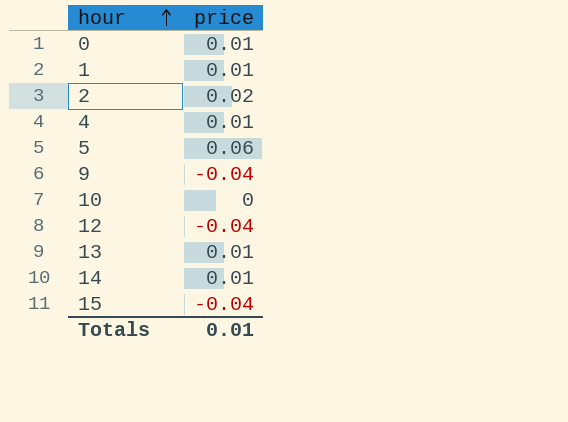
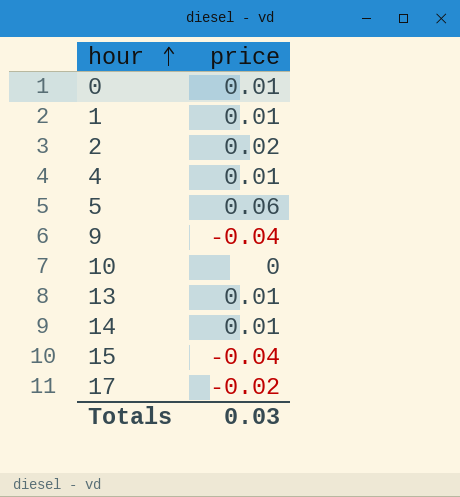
row 12: -0.04 -> none
row 17: none -> -0.02
Totals | price: 0.01 -> 0.03

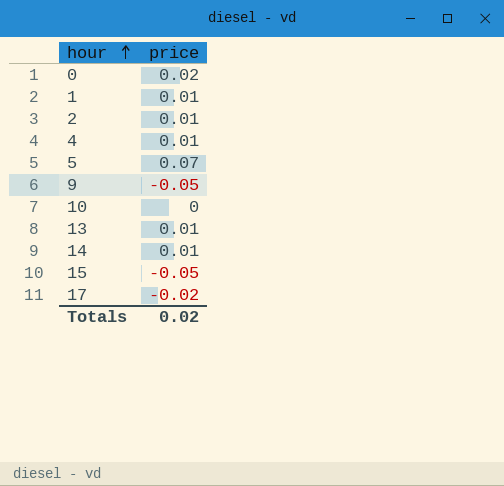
0 | price: 0.01 -> 0.02
2 | price: 0.02 -> 0.01
5 | price: 0.06 -> 0.07
9 | price: -0.04 -> -0.05
15 | price: -0.04 -> -0.05
Totals | price: 0.03 -> 0.02

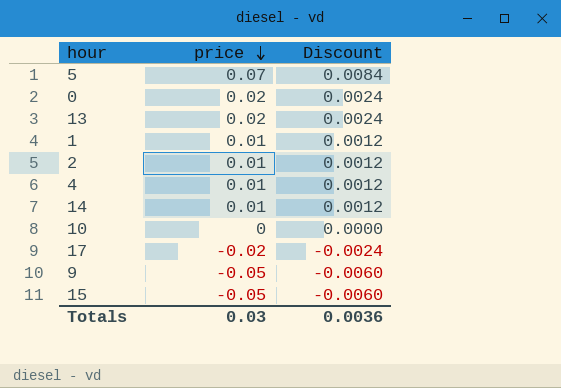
row order: hour ascending -> price descending
column Discount | formula: none -> [price] * 0.12
13 | price: 0.01 -> 0.02
Totals | price: 0.02 -> 0.03

